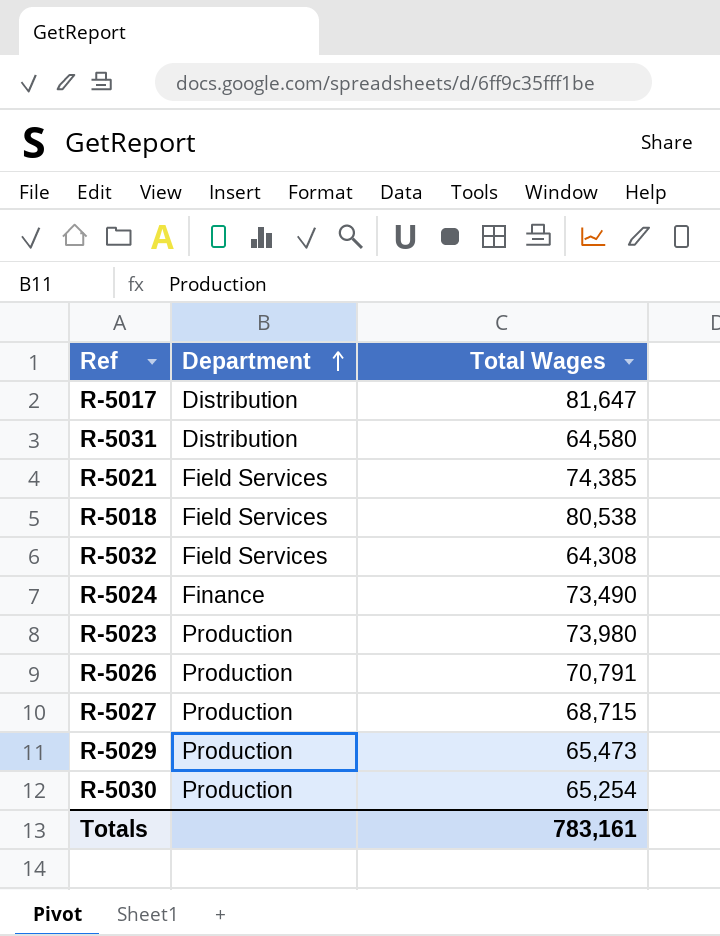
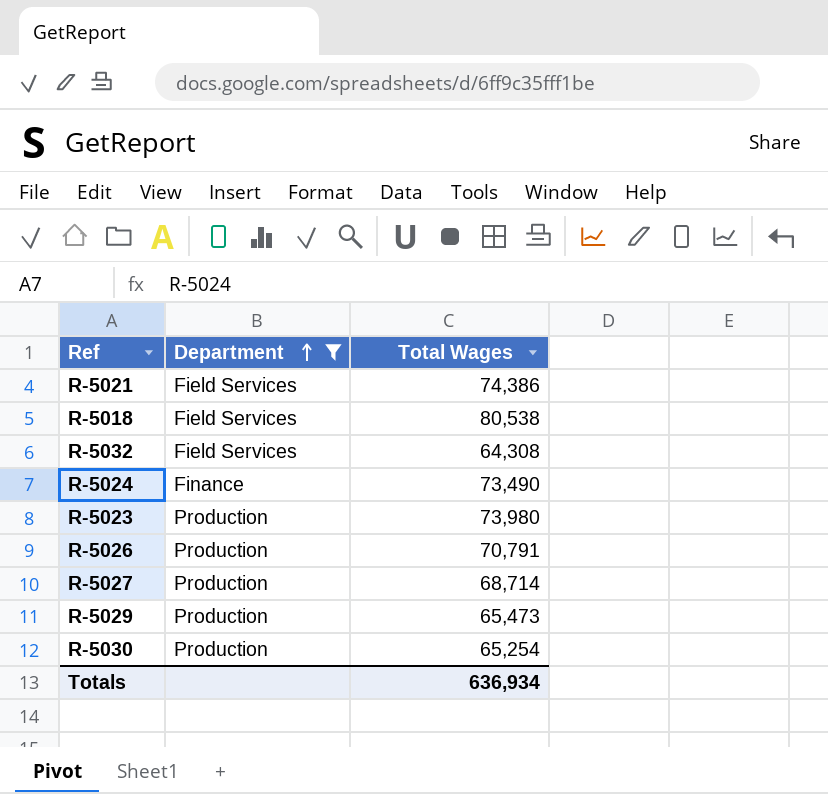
filter: none -> Department != Distribution
R-5021 | Total Wages: 74,385 -> 74,386
R-5027 | Total Wages: 68,715 -> 68,714
Totals | Total Wages: 783,161 -> 636,934

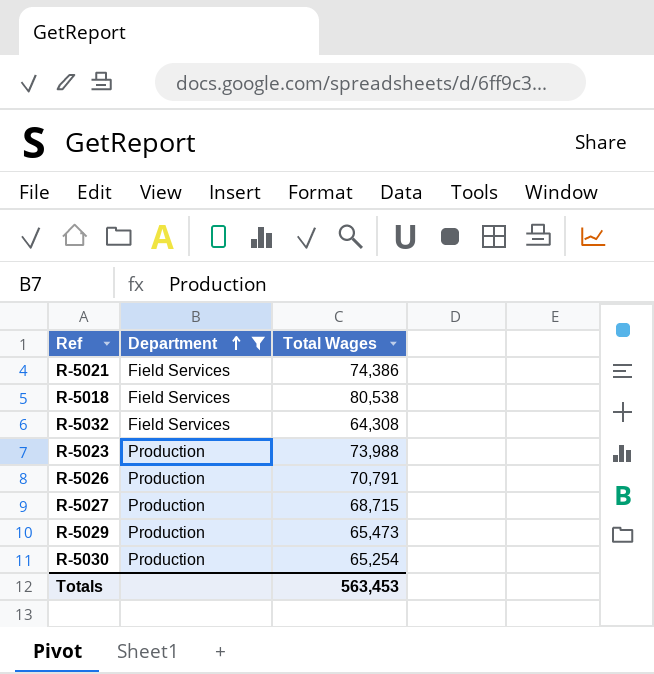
row R-5024: Finance | 73,490 -> none
R-5023 | Total Wages: 73,980 -> 73,988
R-5027 | Total Wages: 68,714 -> 68,715
Totals | Total Wages: 636,934 -> 563,453

